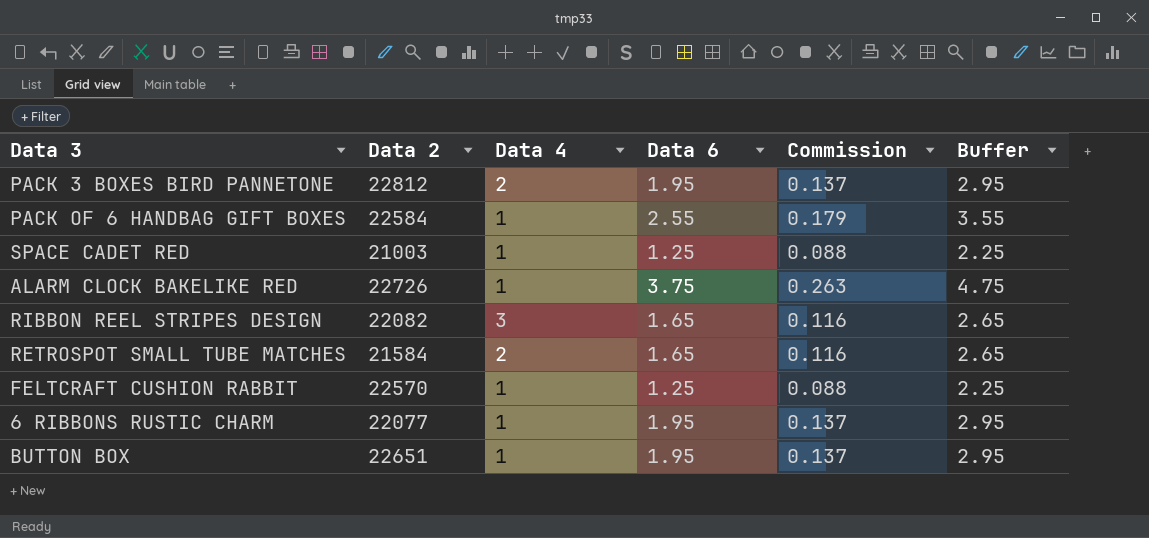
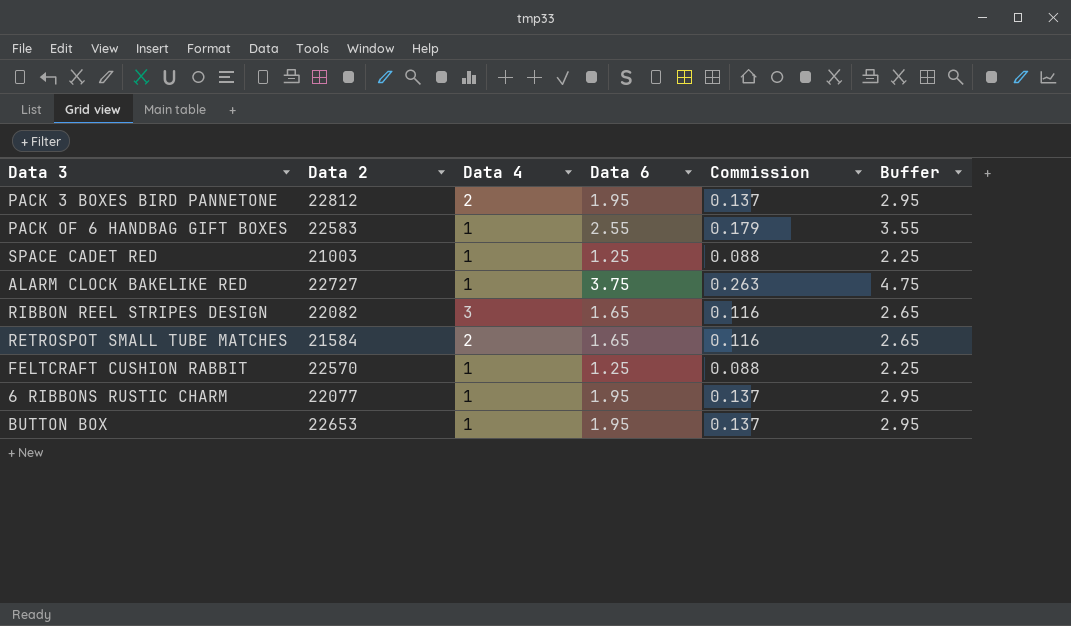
PACK OF 6 HANDBAG GIFT BOXES | Data 2: 22584 -> 22583
ALARM CLOCK BAKELIKE RED | Data 2: 22726 -> 22727
BUTTON BOX | Data 2: 22651 -> 22653

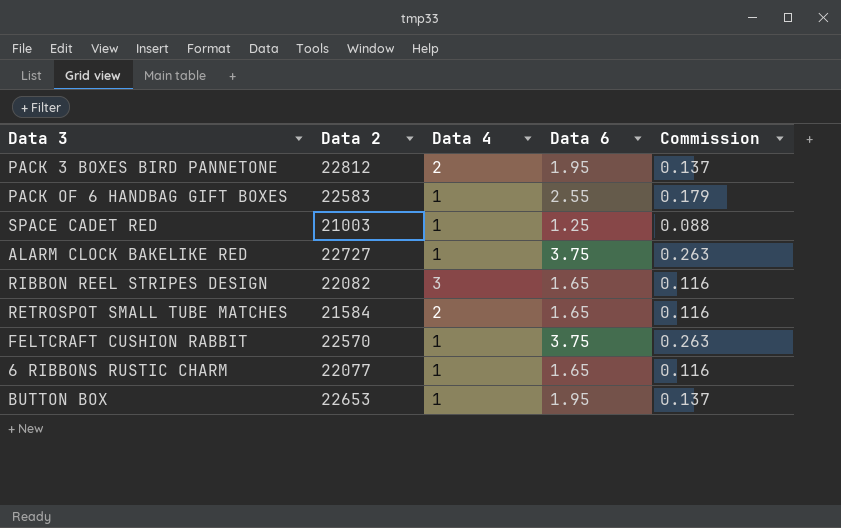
column Buffer | formula: [Data 6] + 1 -> none
FELTCRAFT CUSHION RABBIT | Data 6: 1.25 -> 3.75
FELTCRAFT CUSHION RABBIT | Commission: 0.088 -> 0.263
6 RIBBONS RUSTIC CHARM | Data 6: 1.95 -> 1.65
6 RIBBONS RUSTIC CHARM | Commission: 0.137 -> 0.116

